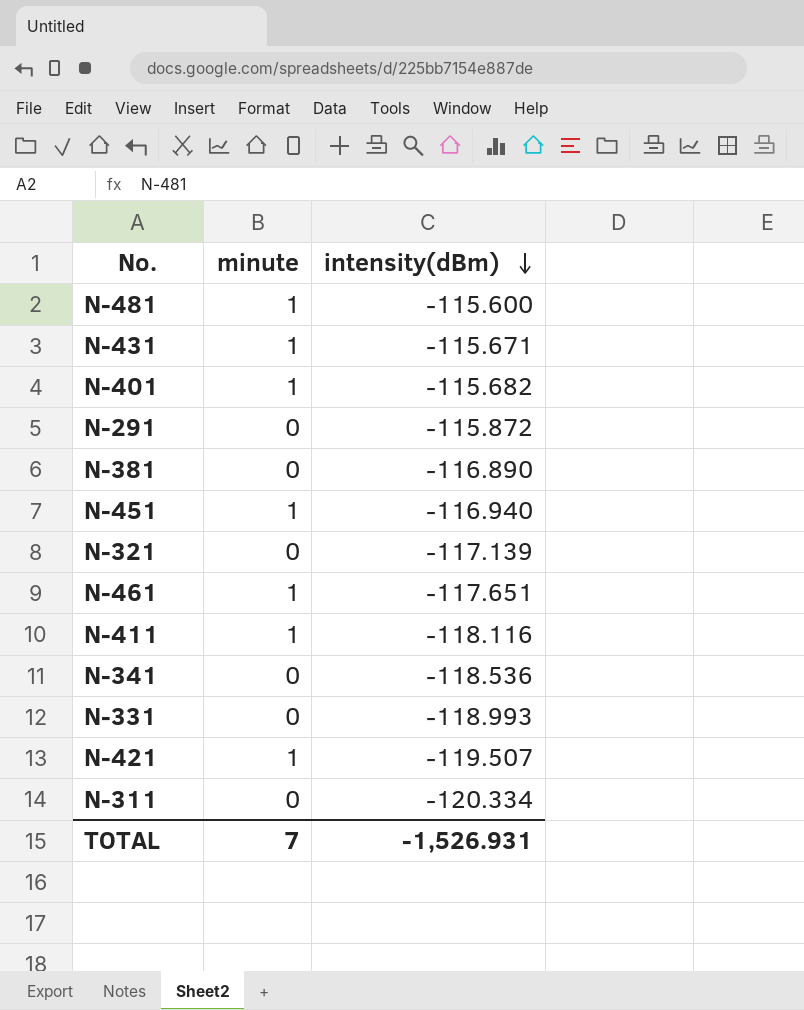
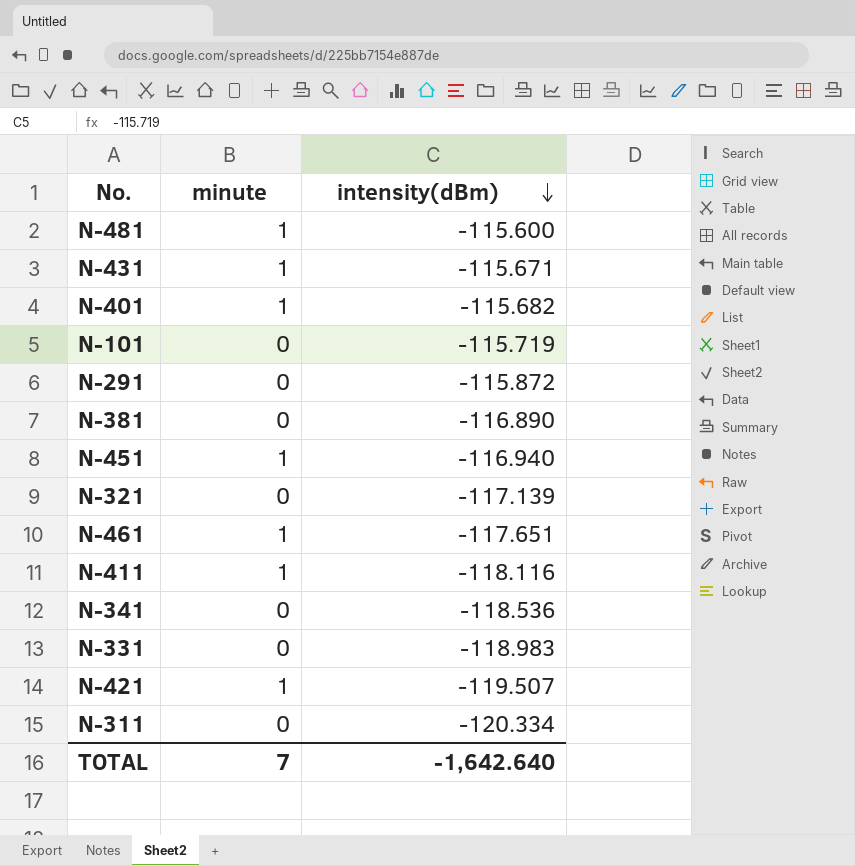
row N-101: none -> 0 | -115.719
N-331 | intensity(dBm): -118.993 -> -118.983
TOTAL | intensity(dBm): -1,526.931 -> -1,642.640

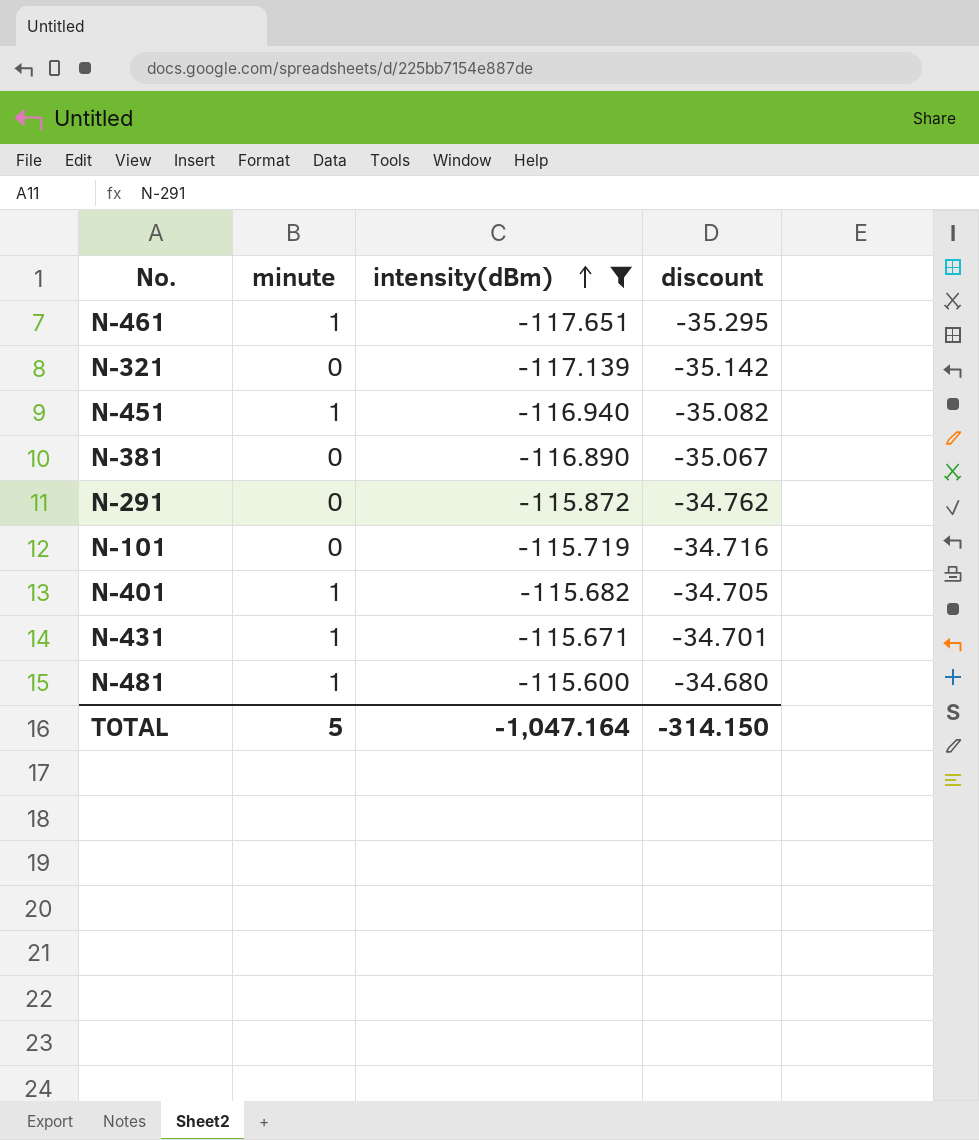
filter: none -> intensity(dBm) >= -117.651
row order: intensity(dBm) descending -> intensity(dBm) ascending
column discount | formula: none -> [intensity(dBm)] * 0.3
TOTAL | minute: 7 -> 5
TOTAL | intensity(dBm): -1,642.640 -> -1,047.164

